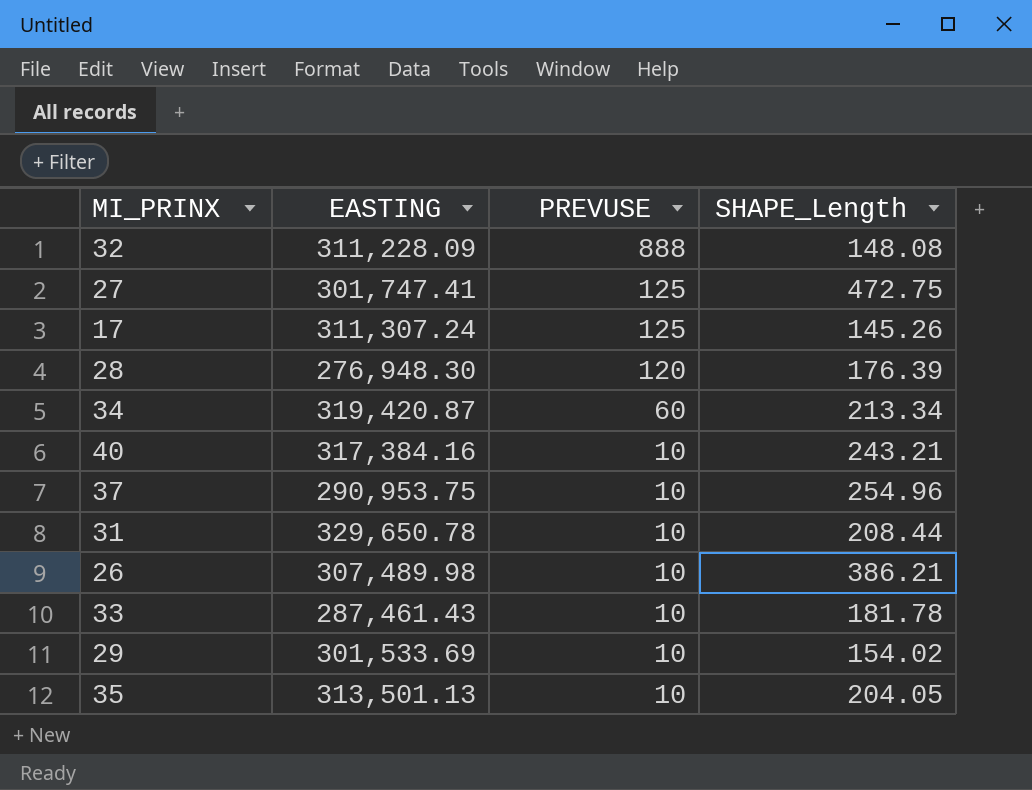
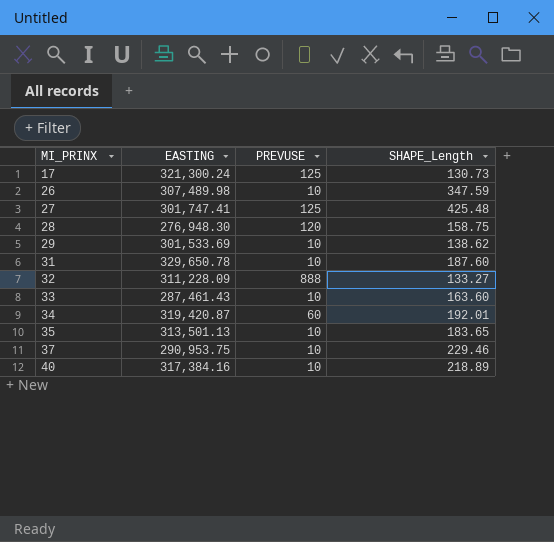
row order: PREVUSE descending -> MI_PRINX ascending
17 | EASTING: 311,307.24 -> 321,300.24
17 | SHAPE_Length: 145.26 -> 130.73
26 | SHAPE_Length: 386.21 -> 347.59
27 | SHAPE_Length: 472.75 -> 425.48
28 | SHAPE_Length: 176.39 -> 158.75
29 | SHAPE_Length: 154.02 -> 138.62
31 | SHAPE_Length: 208.44 -> 187.60
32 | SHAPE_Length: 148.08 -> 133.27
33 | SHAPE_Length: 181.78 -> 163.60
34 | SHAPE_Length: 213.34 -> 192.01
35 | SHAPE_Length: 204.05 -> 183.65
37 | SHAPE_Length: 254.96 -> 229.46
40 | SHAPE_Length: 243.21 -> 218.89

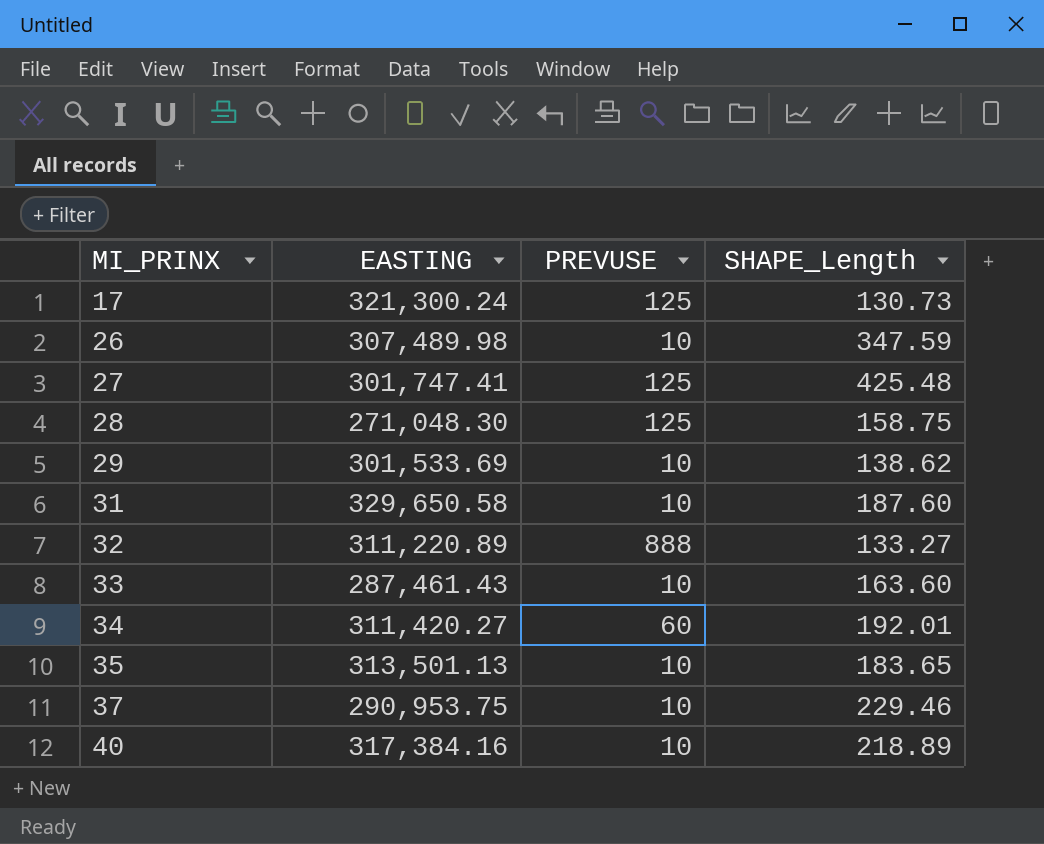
28 | EASTING: 276,948.30 -> 271,048.30
28 | PREVUSE: 120 -> 125
31 | EASTING: 329,650.78 -> 329,650.58
32 | EASTING: 311,228.09 -> 311,220.89
34 | EASTING: 319,420.87 -> 311,420.27

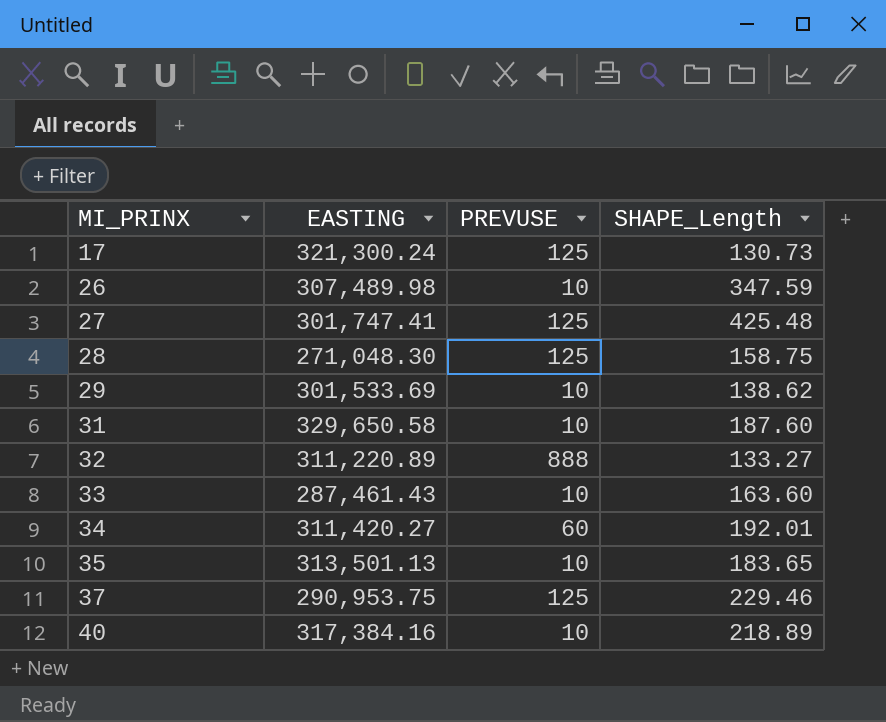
37 | PREVUSE: 10 -> 125

